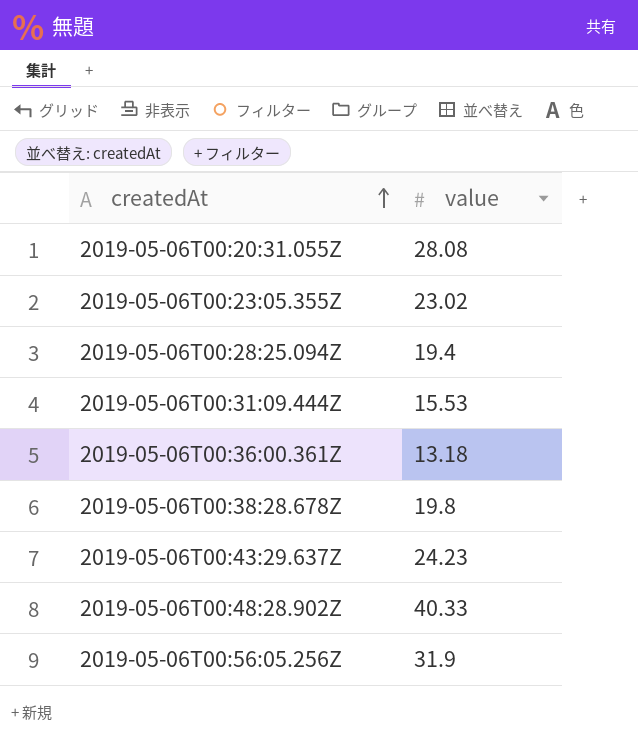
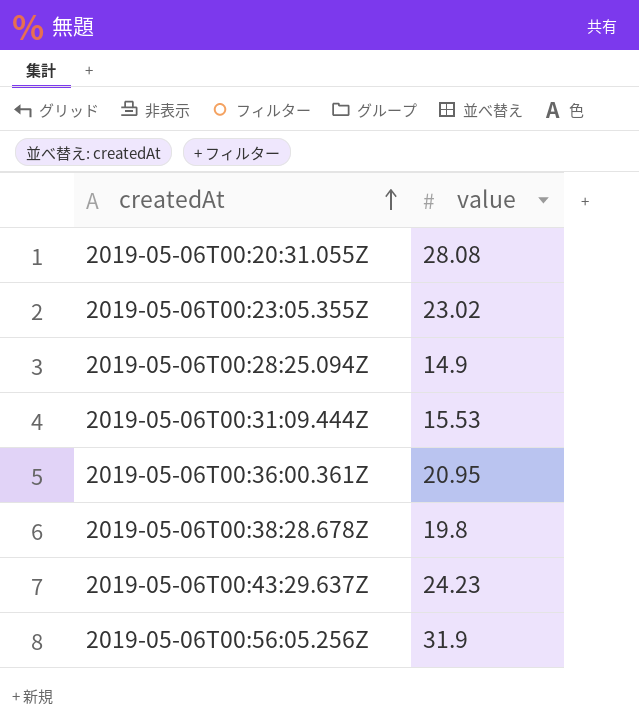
row 2019-05-06T00:48:28.902Z: 40.33 -> none
2019-05-06T00:28:25.094Z | value: 19.4 -> 14.9
2019-05-06T00:36:00.361Z | value: 13.18 -> 20.95

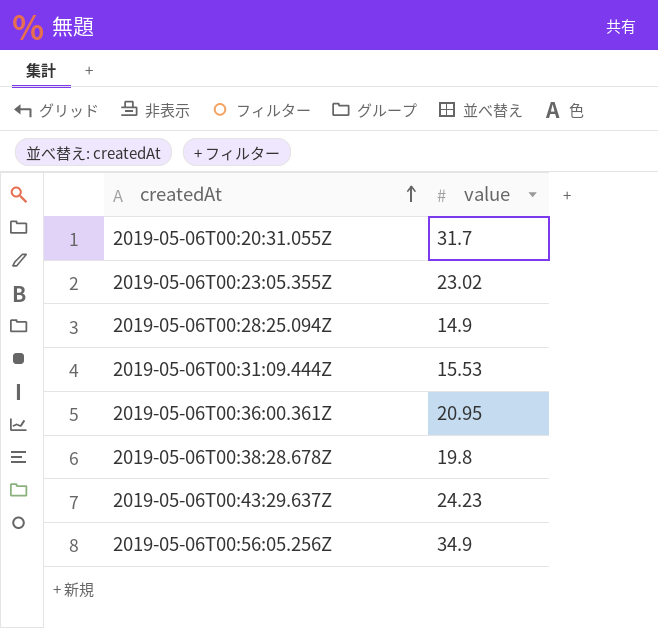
2019-05-06T00:20:31.055Z | value: 28.08 -> 31.7
2019-05-06T00:56:05.256Z | value: 31.9 -> 34.9

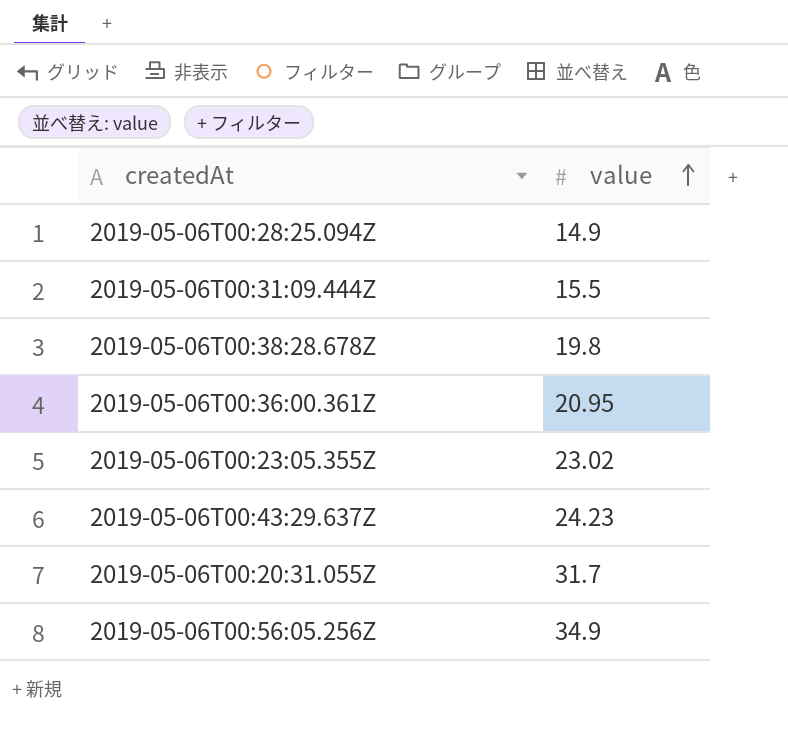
row order: createdAt ascending -> value ascending
2019-05-06T00:31:09.444Z | value: 15.53 -> 15.5

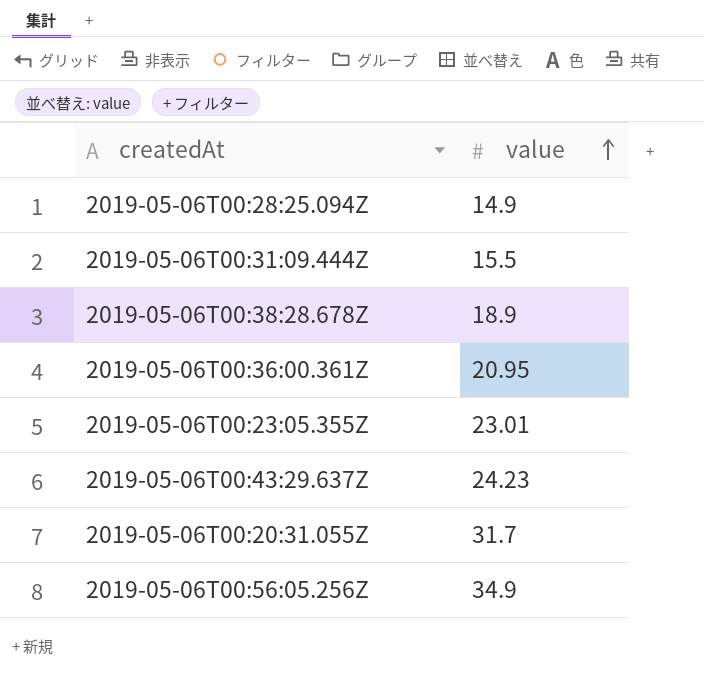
2019-05-06T00:38:28.678Z | value: 19.8 -> 18.9
2019-05-06T00:23:05.355Z | value: 23.02 -> 23.01

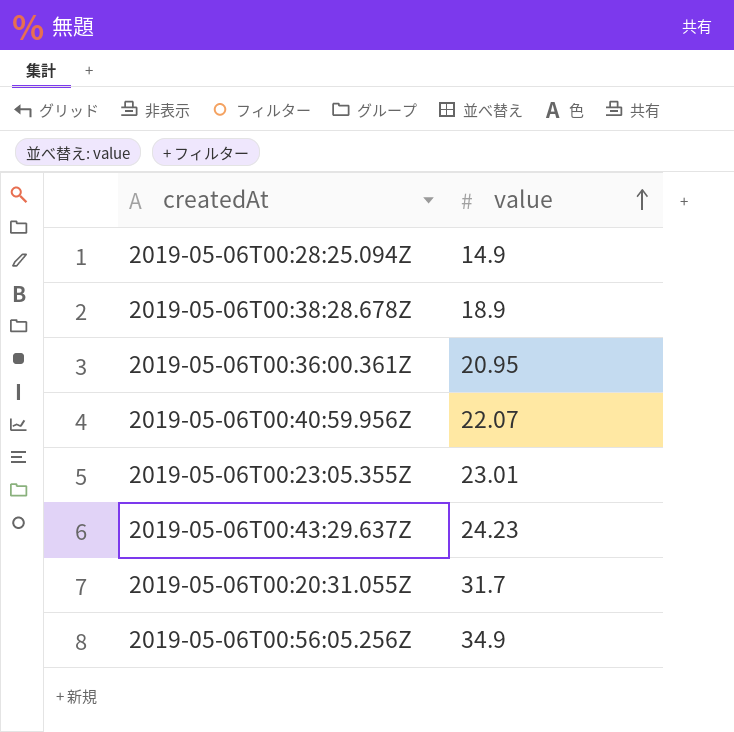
row 2019-05-06T00:31:09.444Z: 15.5 -> none
row 2019-05-06T00:40:59.956Z: none -> 22.07

